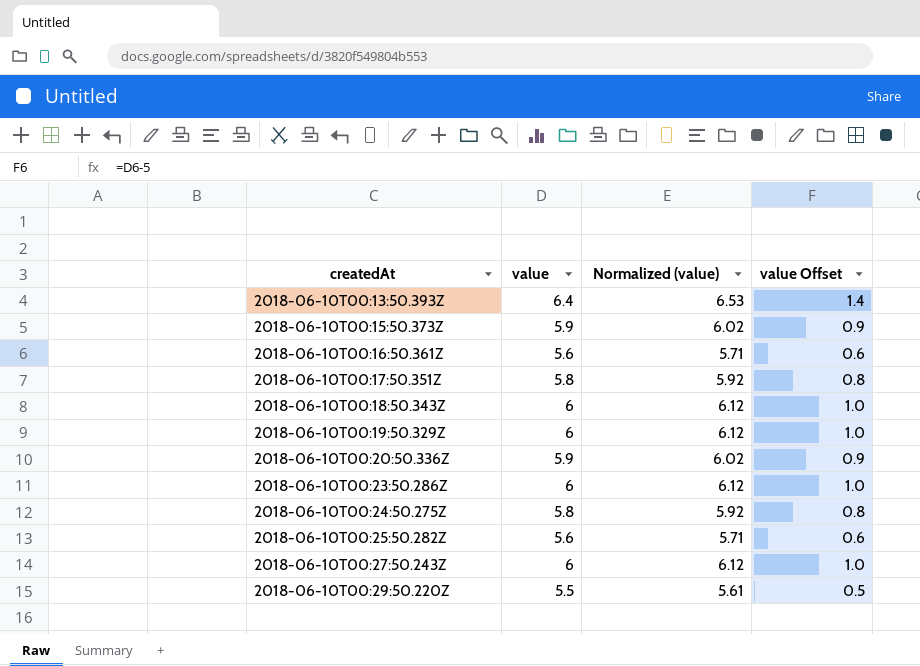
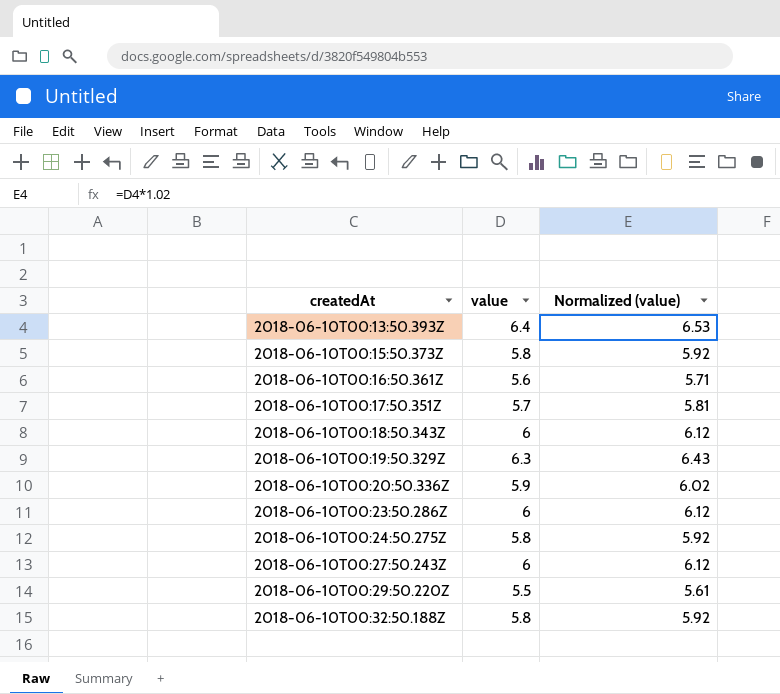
column value Offset | formula: [value] - 5 -> none
row 2018-06-10T00:25:50.282Z: 5.6 | 5.71 | 0.6 -> none
2018-06-10T00:15:50.373Z | value: 5.9 -> 5.8
2018-06-10T00:15:50.373Z | Normalized (value): 6.02 -> 5.92
2018-06-10T00:17:50.351Z | value: 5.8 -> 5.7
2018-06-10T00:17:50.351Z | Normalized (value): 5.92 -> 5.81
2018-06-10T00:19:50.329Z | value: 6 -> 6.3
2018-06-10T00:19:50.329Z | Normalized (value): 6.12 -> 6.43
row 2018-06-10T00:32:50.188Z: none -> 5.8 | 5.92

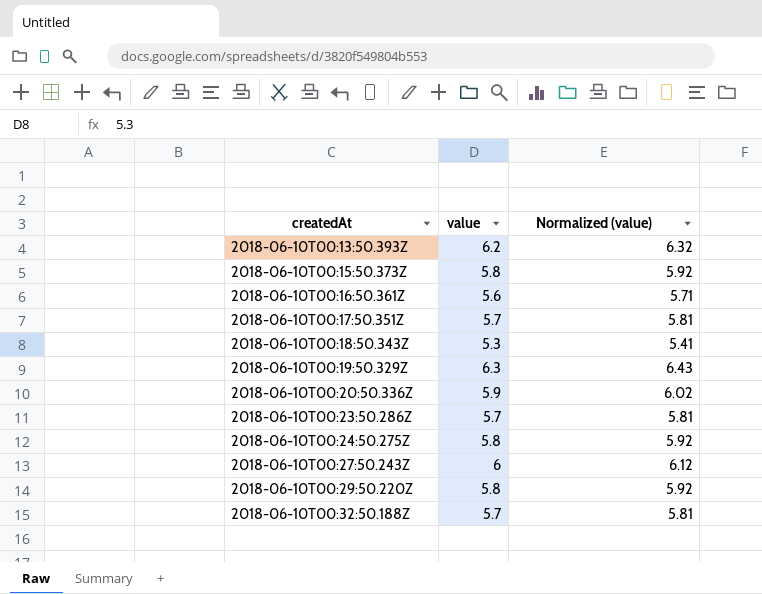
2018-06-10T00:13:50.393Z | value: 6.4 -> 6.2
2018-06-10T00:13:50.393Z | Normalized (value): 6.53 -> 6.32
2018-06-10T00:18:50.343Z | value: 6 -> 5.3
2018-06-10T00:18:50.343Z | Normalized (value): 6.12 -> 5.41
2018-06-10T00:23:50.286Z | value: 6 -> 5.7
2018-06-10T00:23:50.286Z | Normalized (value): 6.12 -> 5.81
2018-06-10T00:29:50.220Z | value: 5.5 -> 5.8
2018-06-10T00:29:50.220Z | Normalized (value): 5.61 -> 5.92
2018-06-10T00:32:50.188Z | value: 5.8 -> 5.7
2018-06-10T00:32:50.188Z | Normalized (value): 5.92 -> 5.81

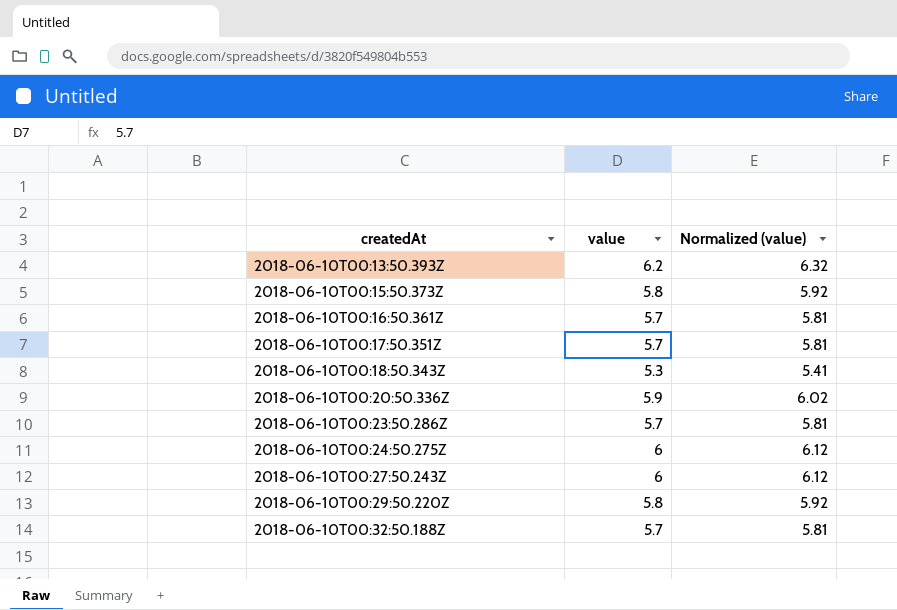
row 2018-06-10T00:19:50.329Z: 6.3 | 6.43 -> none
2018-06-10T00:16:50.361Z | value: 5.6 -> 5.7
2018-06-10T00:16:50.361Z | Normalized (value): 5.71 -> 5.81
2018-06-10T00:24:50.275Z | value: 5.8 -> 6
2018-06-10T00:24:50.275Z | Normalized (value): 5.92 -> 6.12

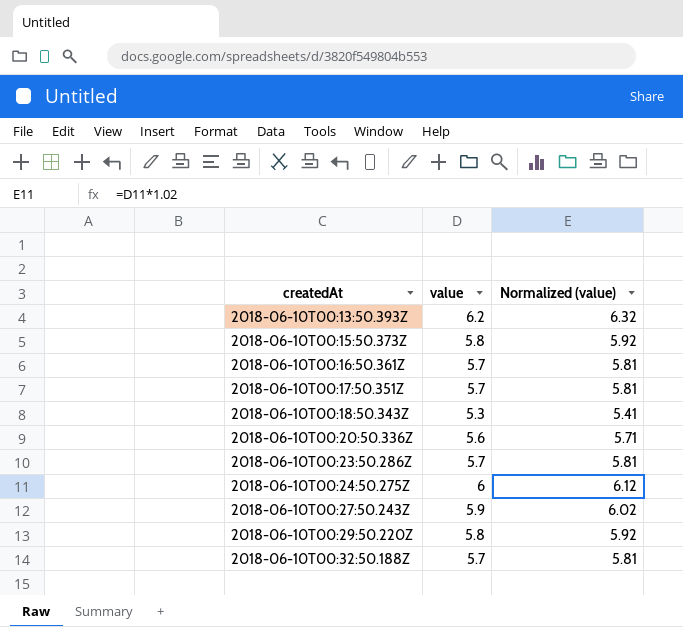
2018-06-10T00:20:50.336Z | value: 5.9 -> 5.6
2018-06-10T00:20:50.336Z | Normalized (value): 6.02 -> 5.71
2018-06-10T00:27:50.243Z | value: 6 -> 5.9
2018-06-10T00:27:50.243Z | Normalized (value): 6.12 -> 6.02

